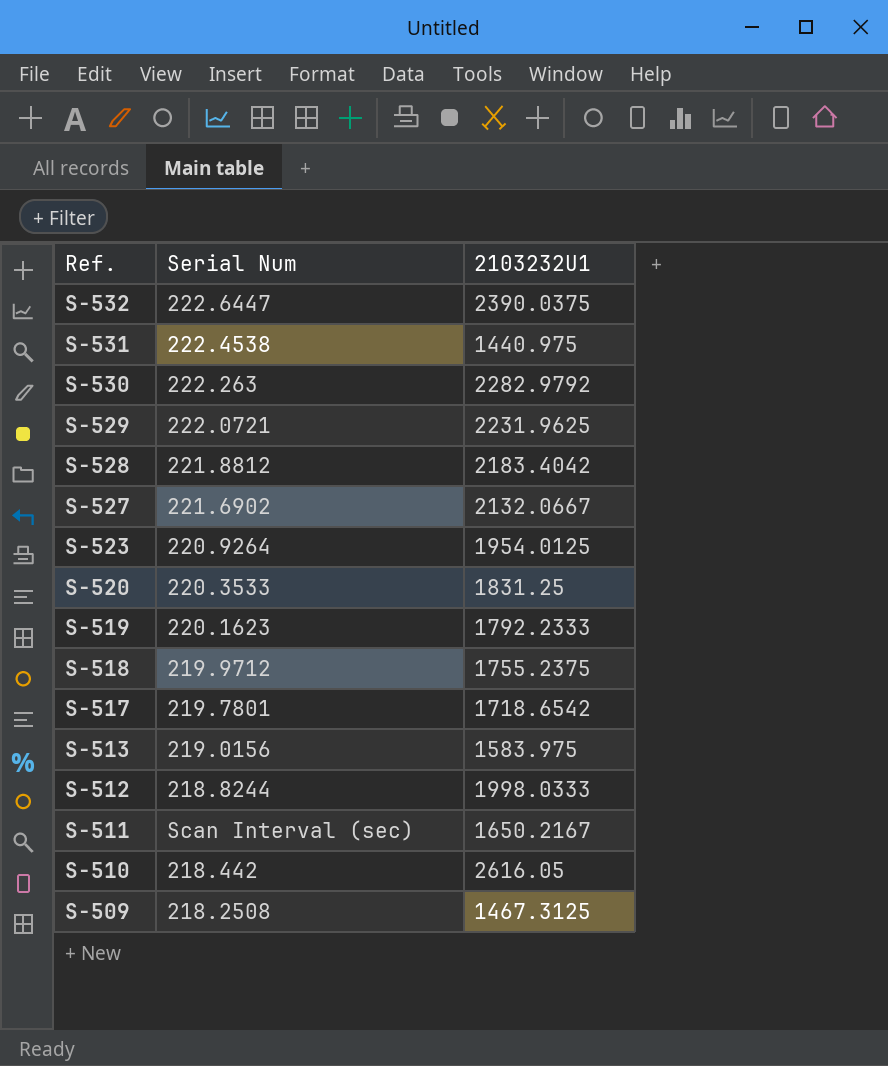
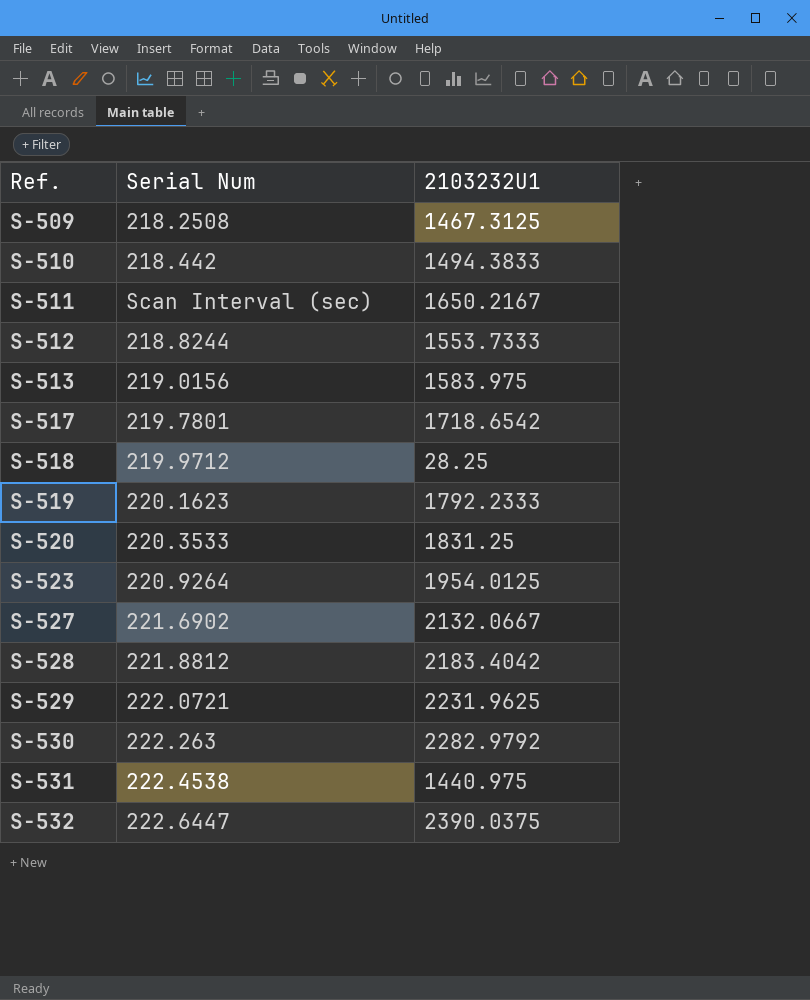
row order: Ref. descending -> Ref. ascending
S-510 | 2103232U1: 2616.05 -> 1494.3833
S-512 | 2103232U1: 1998.0333 -> 1553.7333
S-518 | 2103232U1: 1755.2375 -> 28.25

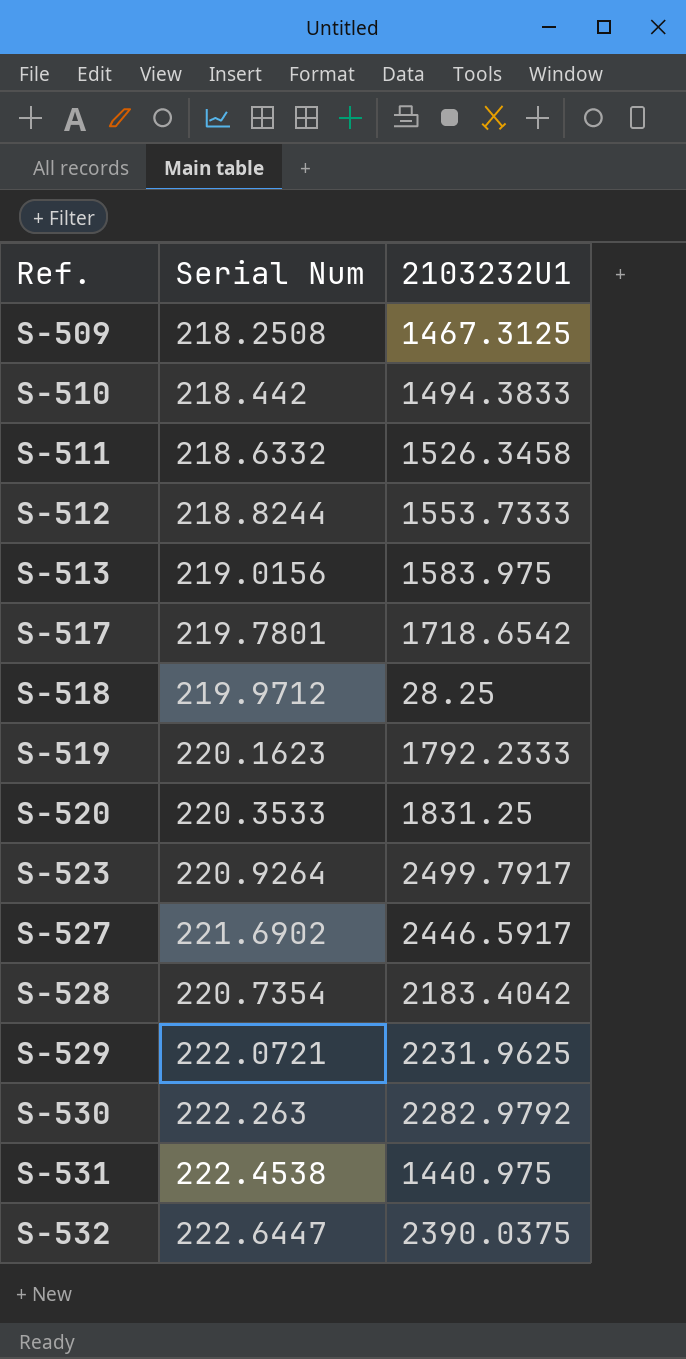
S-511 | Serial Num: Scan Interval (sec) -> 218.6332
S-511 | 2103232U1: 1650.2167 -> 1526.3458
S-523 | 2103232U1: 1954.0125 -> 2499.7917
S-527 | 2103232U1: 2132.0667 -> 2446.5917
S-528 | Serial Num: 221.8812 -> 220.7354

